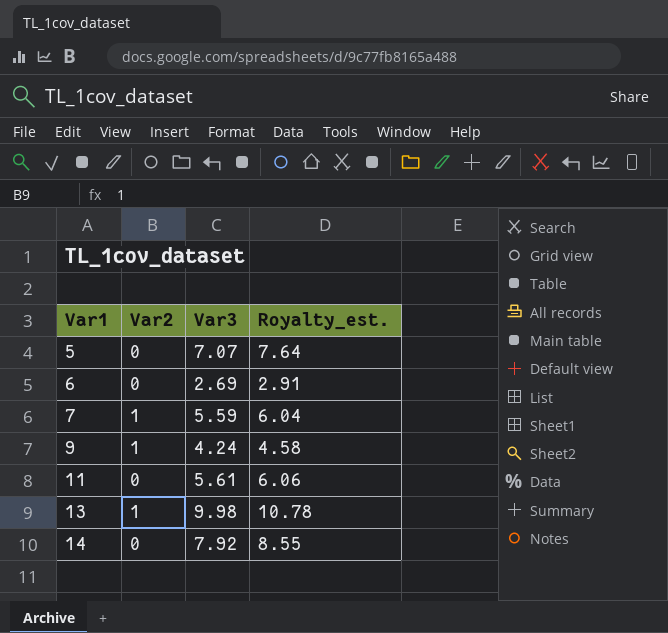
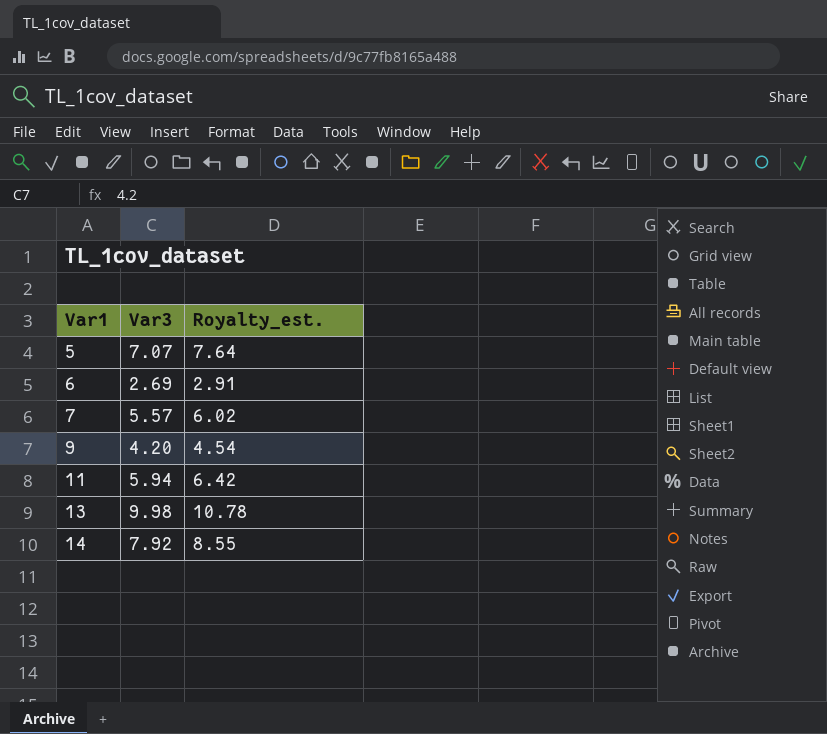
column Var2 | position: 2 -> none
7 | Var3: 5.59 -> 5.57
7 | Royalty_est.: 6.04 -> 6.02
9 | Var3: 4.24 -> 4.20
9 | Royalty_est.: 4.58 -> 4.54
11 | Var3: 5.61 -> 5.94
11 | Royalty_est.: 6.06 -> 6.42

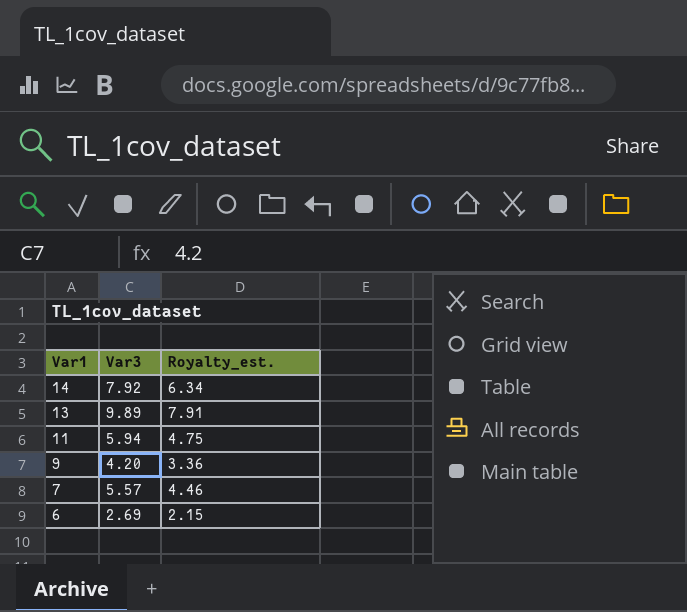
row order: Var1 ascending -> Var1 descending
column Royalty_est. | formula: [Var3] * 1.08 -> [Var3] * 0.8
row 5: 7.07 | 7.64 -> none
13 | Var3: 9.98 -> 9.89

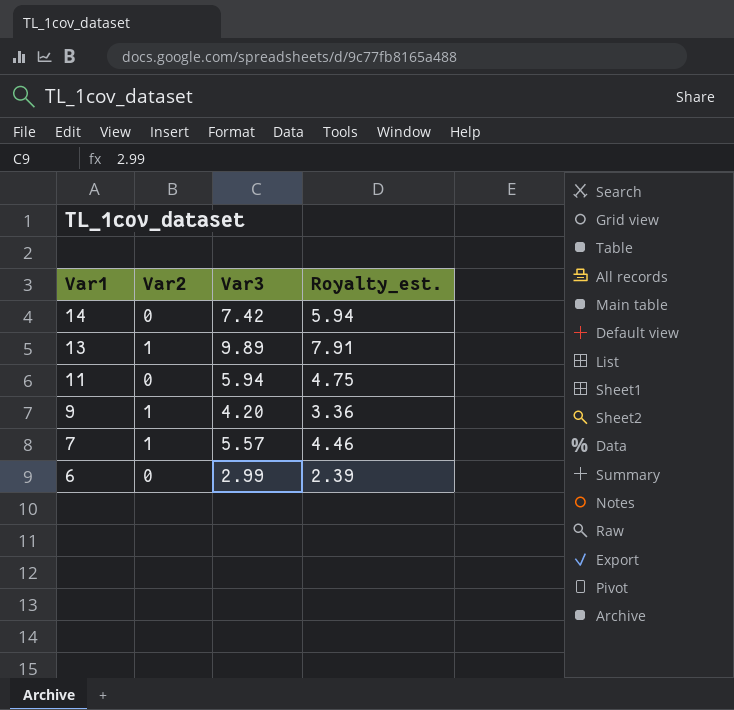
column Var2 | position: none -> 2
14 | Var3: 7.92 -> 7.42
14 | Royalty_est.: 6.34 -> 5.94
6 | Var3: 2.69 -> 2.99
6 | Royalty_est.: 2.15 -> 2.39

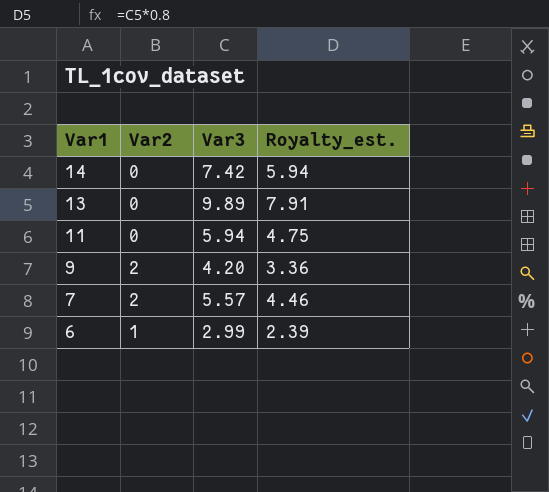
13 | Var2: 1 -> 0
9 | Var2: 1 -> 2
7 | Var2: 1 -> 2
6 | Var2: 0 -> 1

